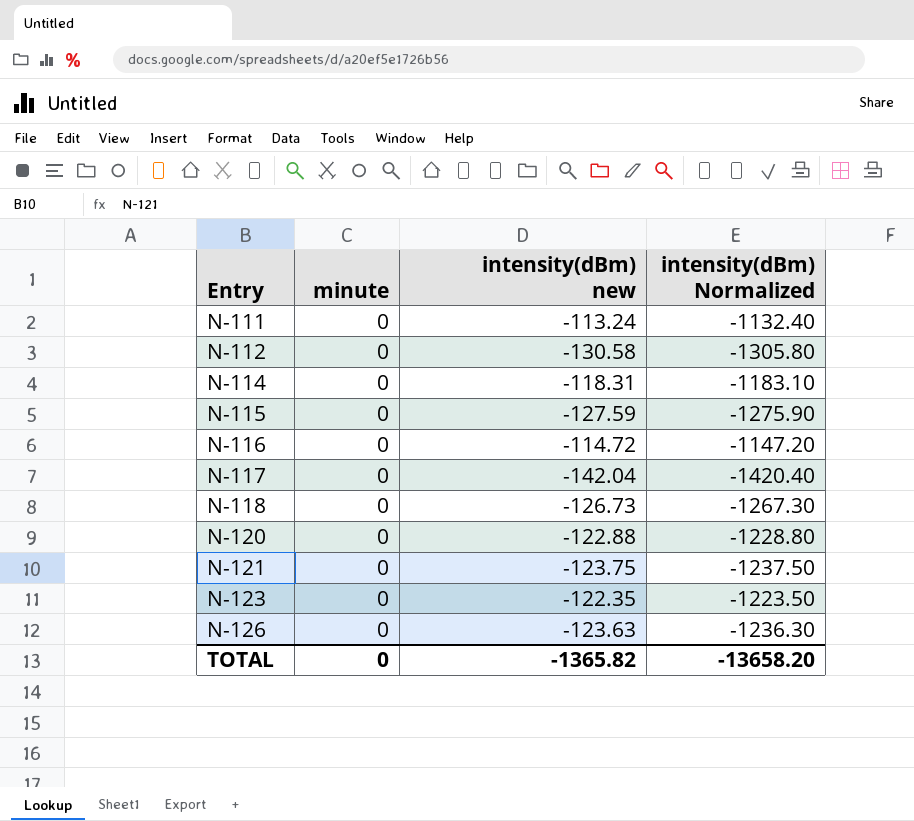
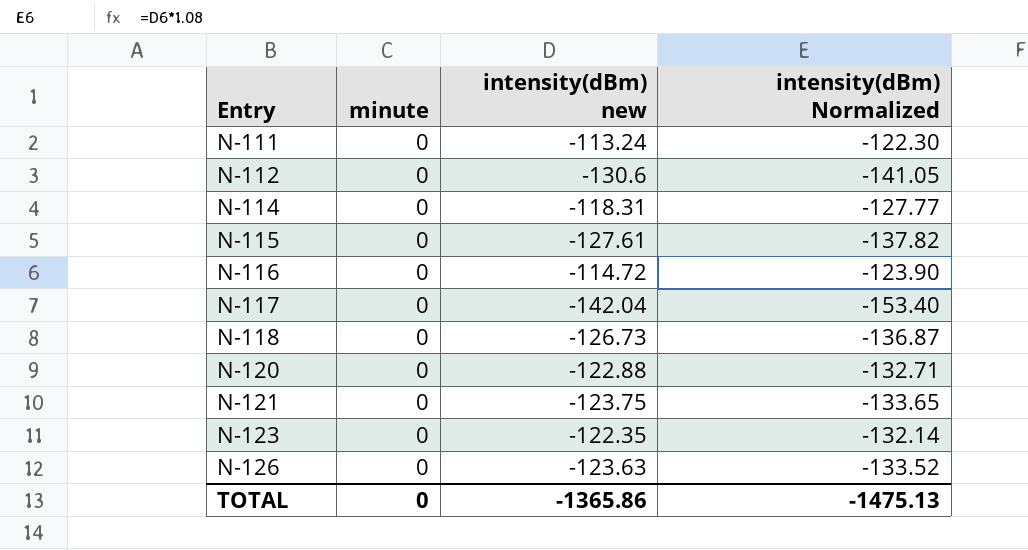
column intensity(dBm) Normalized | formula: [intensity(dBm) new] * 10 -> [intensity(dBm) new] * 1.08
N-112 | intensity(dBm) new: -130.58 -> -130.6
N-115 | intensity(dBm) new: -127.59 -> -127.61
TOTAL | intensity(dBm) new: -1365.82 -> -1365.86
TOTAL | intensity(dBm) Normalized: -13658.20 -> -1475.13

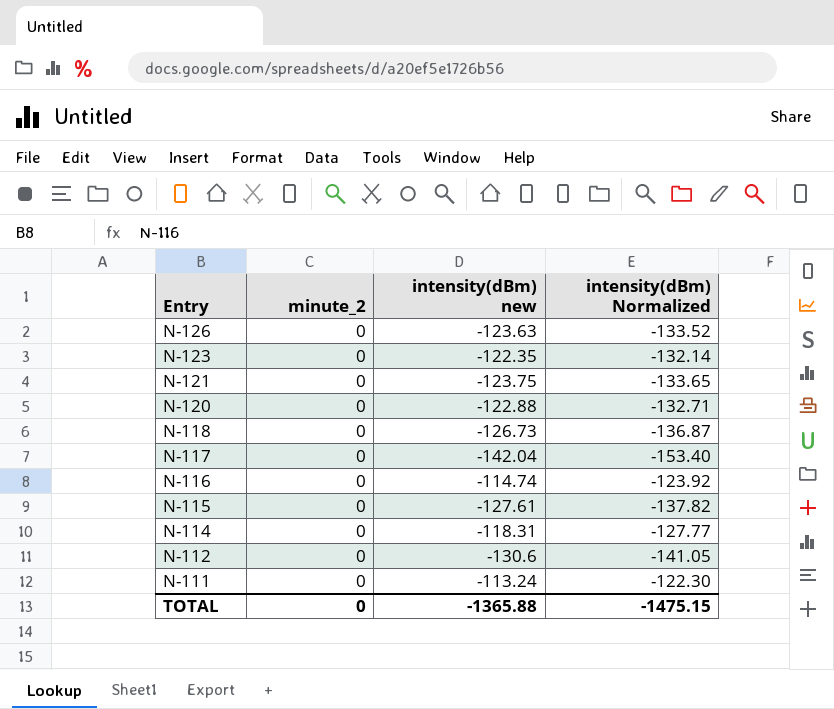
row order: Entry ascending -> Entry descending
column name: minute -> minute_2
N-116 | intensity(dBm) new: -114.72 -> -114.74
N-116 | intensity(dBm) Normalized: -123.90 -> -123.92
TOTAL | intensity(dBm) new: -1365.86 -> -1365.88
TOTAL | intensity(dBm) Normalized: -1475.13 -> -1475.15

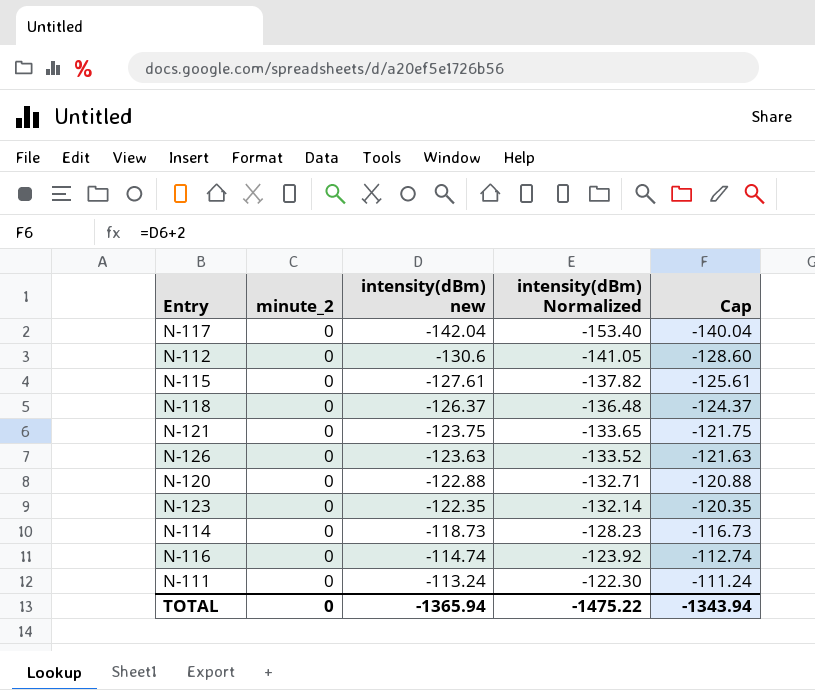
row order: Entry descending -> intensity(dBm) new ascending
column Cap | formula: none -> [intensity(dBm) new] + 2
N-118 | intensity(dBm) new: -126.73 -> -126.37
N-118 | intensity(dBm) Normalized: -136.87 -> -136.48
N-114 | intensity(dBm) new: -118.31 -> -118.73
N-114 | intensity(dBm) Normalized: -127.77 -> -128.23
TOTAL | intensity(dBm) new: -1365.88 -> -1365.94
TOTAL | intensity(dBm) Normalized: -1475.15 -> -1475.22

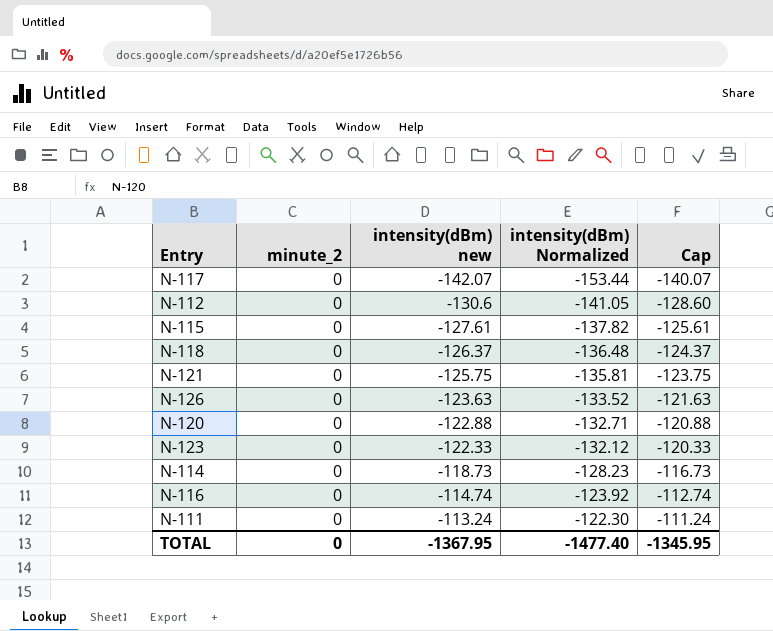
N-117 | intensity(dBm) new: -142.04 -> -142.07
N-117 | intensity(dBm) Normalized: -153.40 -> -153.44
N-117 | Cap: -140.04 -> -140.07
N-121 | intensity(dBm) new: -123.75 -> -125.75
N-121 | intensity(dBm) Normalized: -133.65 -> -135.81
N-121 | Cap: -121.75 -> -123.75
N-123 | intensity(dBm) new: -122.35 -> -122.33
N-123 | intensity(dBm) Normalized: -132.14 -> -132.12
N-123 | Cap: -120.35 -> -120.33
TOTAL | intensity(dBm) new: -1365.94 -> -1367.95
TOTAL | intensity(dBm) Normalized: -1475.22 -> -1477.40
TOTAL | Cap: -1343.94 -> -1345.95

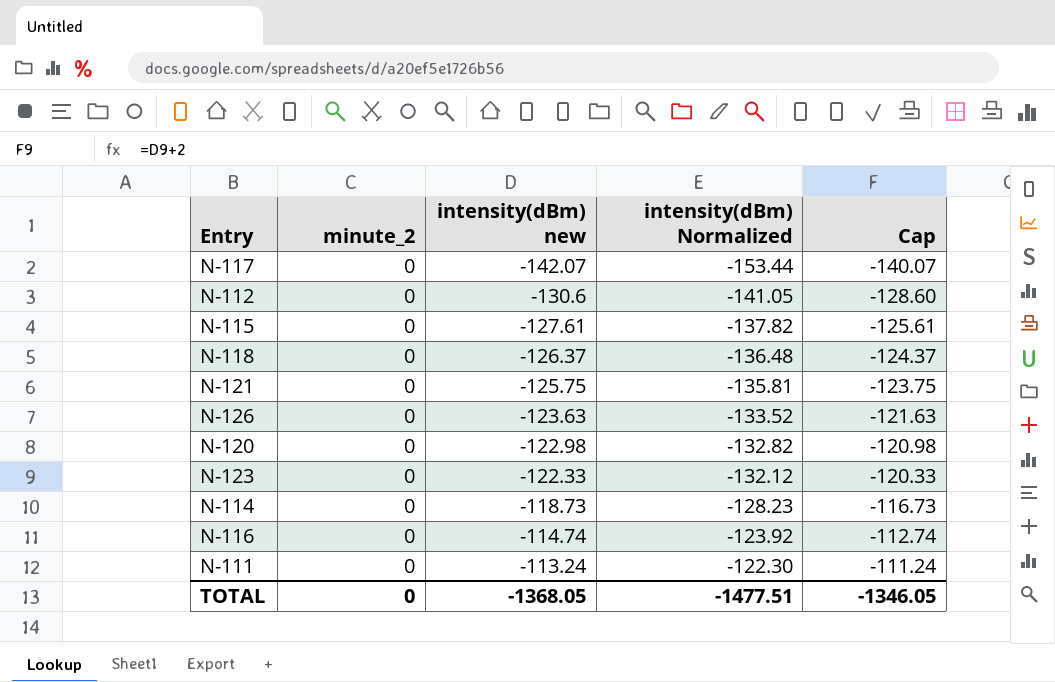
N-120 | intensity(dBm) new: -122.88 -> -122.98
N-120 | intensity(dBm) Normalized: -132.71 -> -132.82
N-120 | Cap: -120.88 -> -120.98
TOTAL | intensity(dBm) new: -1367.95 -> -1368.05
TOTAL | intensity(dBm) Normalized: -1477.40 -> -1477.51
TOTAL | Cap: -1345.95 -> -1346.05

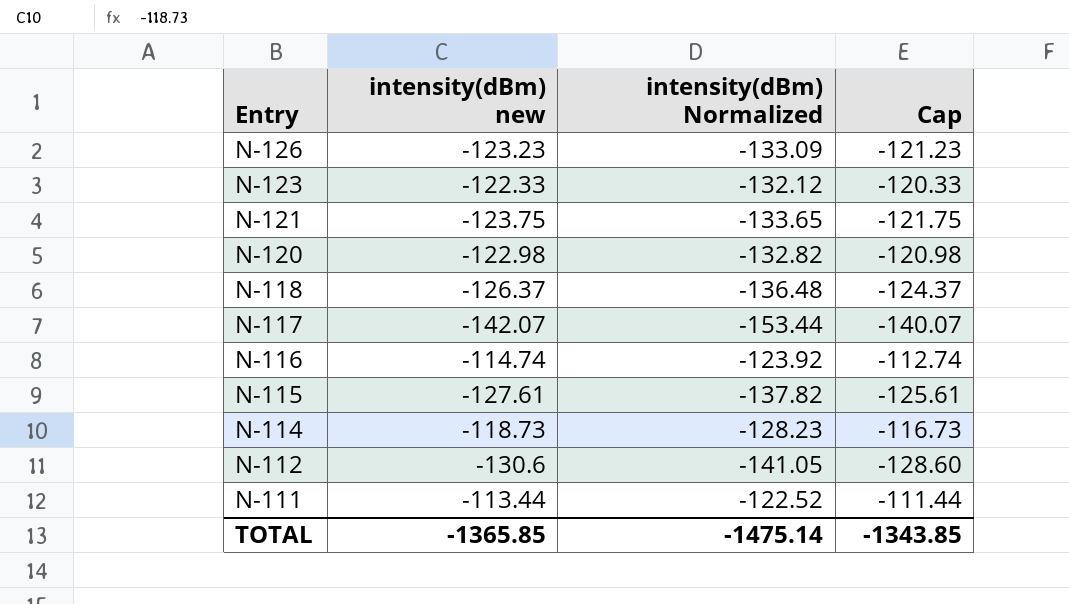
row order: intensity(dBm) new ascending -> Entry descending
column minute_2 | position: 2 -> none
N-126 | intensity(dBm) new: -123.63 -> -123.23
N-126 | intensity(dBm) Normalized: -133.52 -> -133.09
N-126 | Cap: -121.63 -> -121.23
N-121 | intensity(dBm) new: -125.75 -> -123.75
N-121 | intensity(dBm) Normalized: -135.81 -> -133.65
N-121 | Cap: -123.75 -> -121.75
N-111 | intensity(dBm) new: -113.24 -> -113.44
N-111 | intensity(dBm) Normalized: -122.30 -> -122.52
N-111 | Cap: -111.24 -> -111.44
TOTAL | intensity(dBm) new: -1368.05 -> -1365.85
TOTAL | intensity(dBm) Normalized: -1477.51 -> -1475.14
TOTAL | Cap: -1346.05 -> -1343.85

